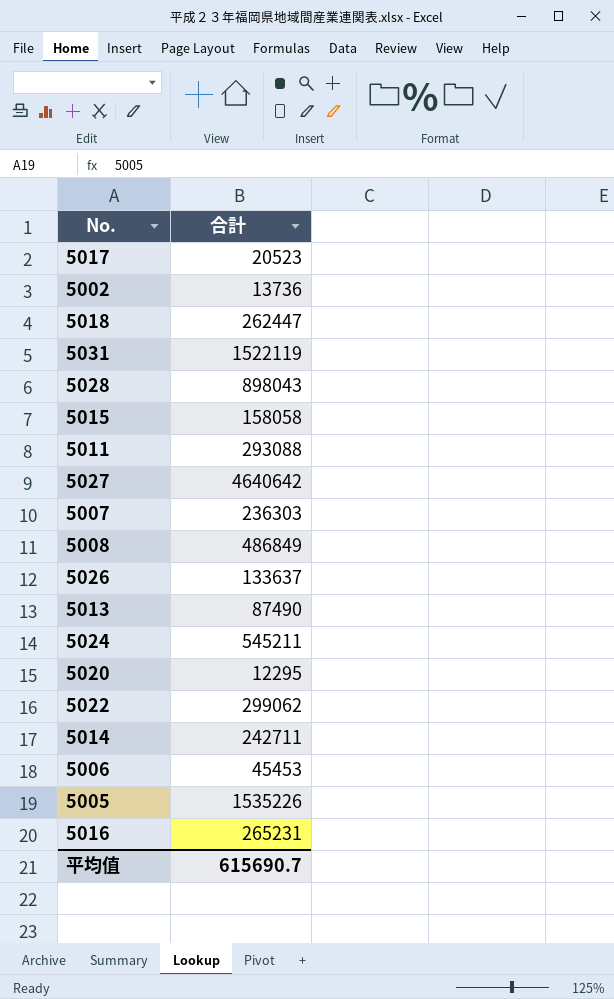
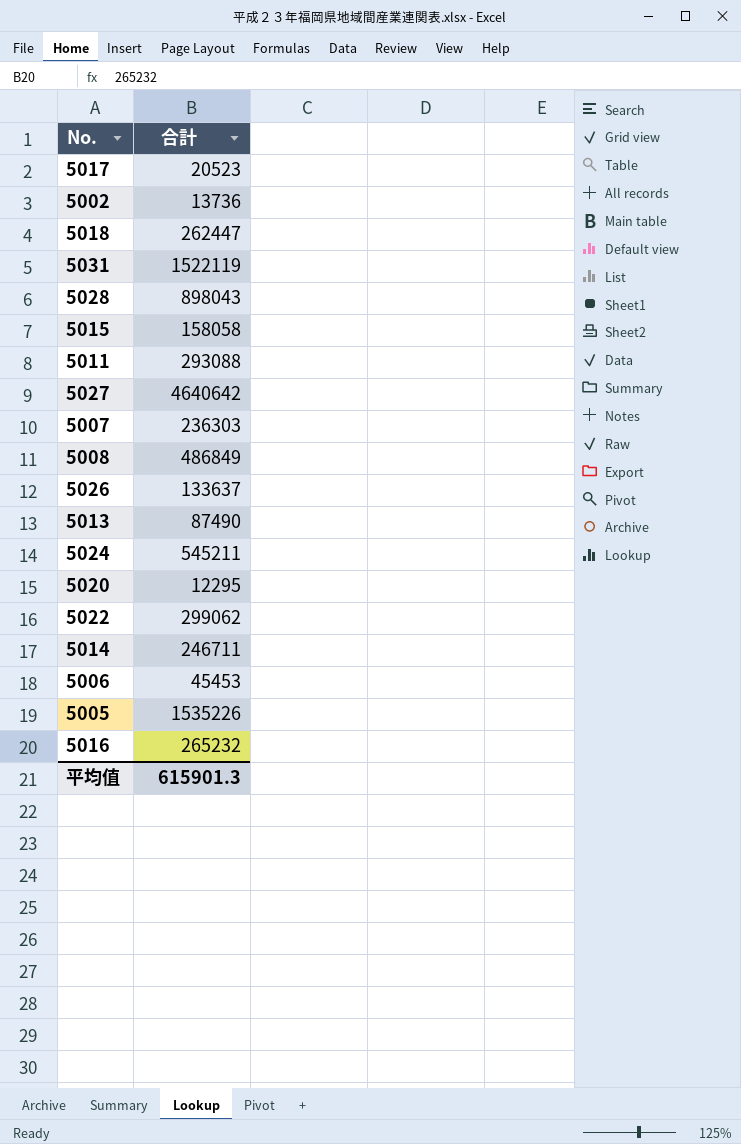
5014 | 合計: 242711 -> 246711
5016 | 合計: 265231 -> 265232
平均值 | 合計: 615690.7 -> 615901.3

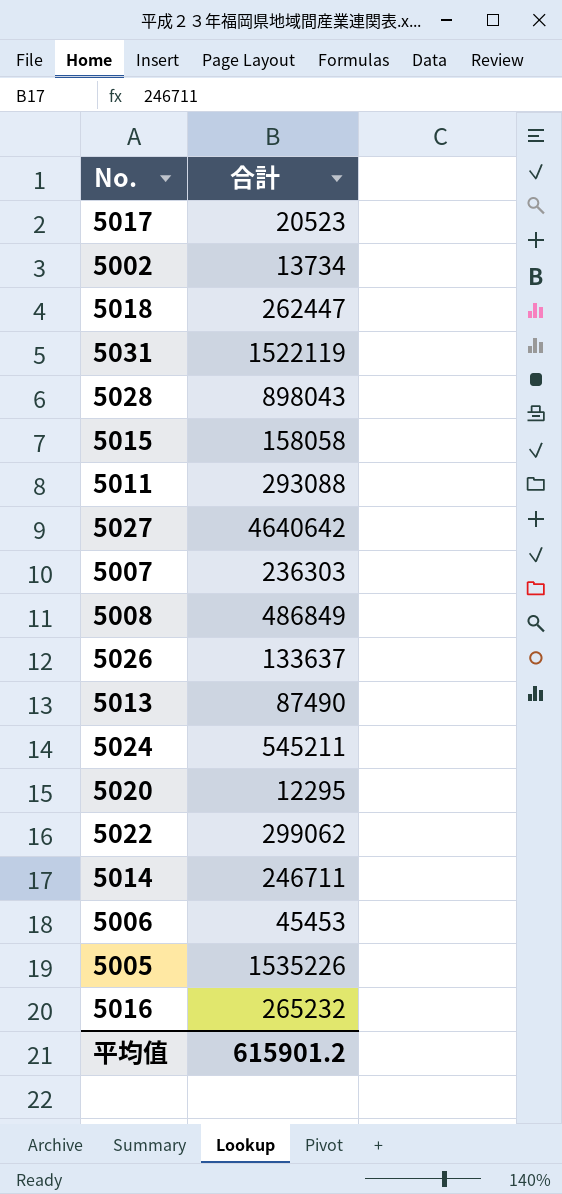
5002 | 合計: 13736 -> 13734
平均值 | 合計: 615901.3 -> 615901.2

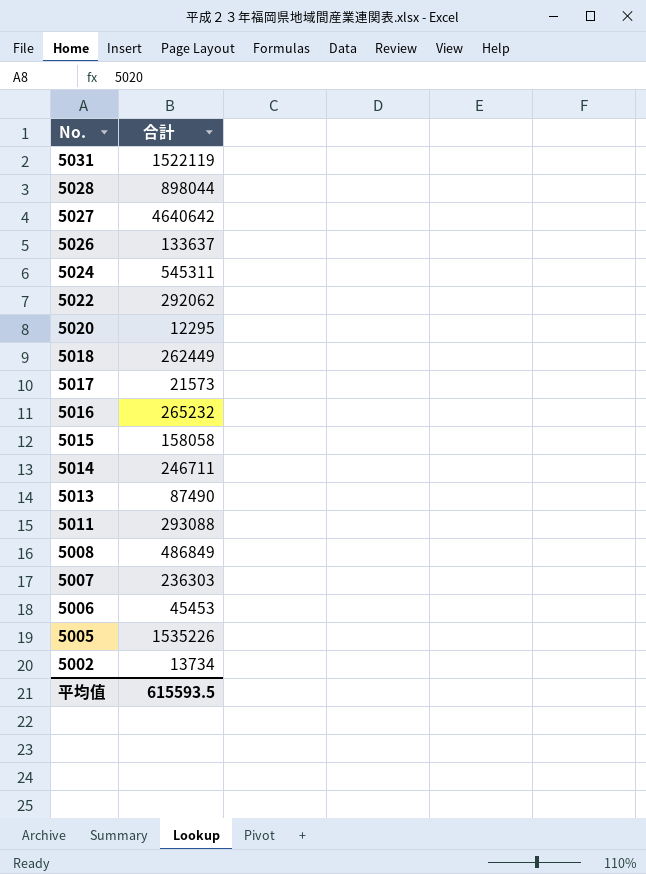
row order: none -> No. descending
5028 | 合計: 898043 -> 898044
5024 | 合計: 545211 -> 545311
5022 | 合計: 299062 -> 292062
5018 | 合計: 262447 -> 262449
5017 | 合計: 20523 -> 21573
平均值 | 合計: 615901.2 -> 615593.5

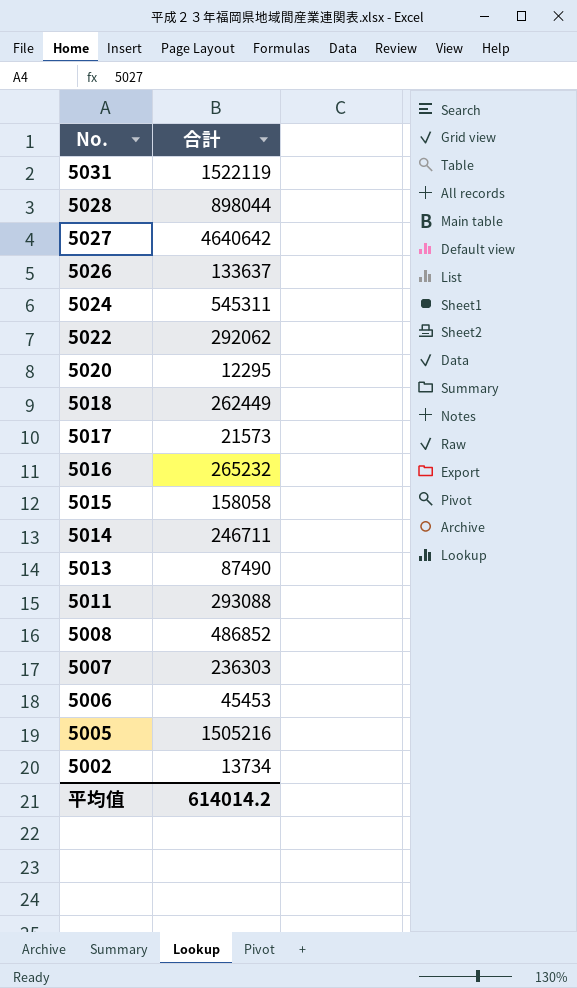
5008 | 合計: 486849 -> 486852
5005 | 合計: 1535226 -> 1505216
平均值 | 合計: 615593.5 -> 614014.2

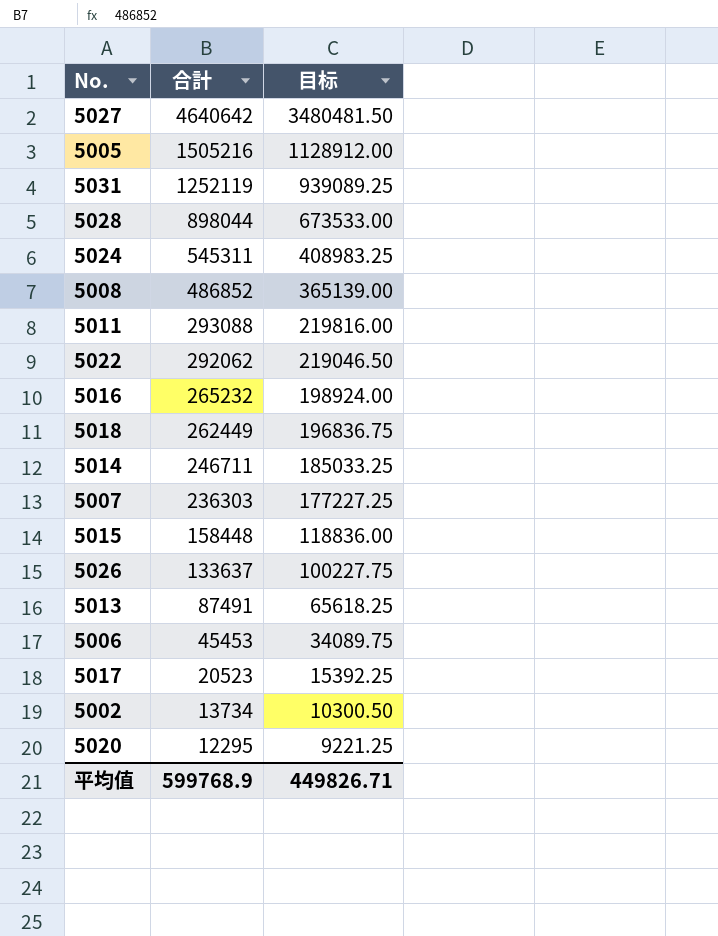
row order: No. descending -> 合計 descending
column 目标 | formula: none -> [合計] * 0.75
5031 | 合計: 1522119 -> 1252119
5015 | 合計: 158058 -> 158448
5013 | 合計: 87490 -> 87491
5017 | 合計: 21573 -> 20523
平均值 | 合計: 614014.2 -> 599768.9

